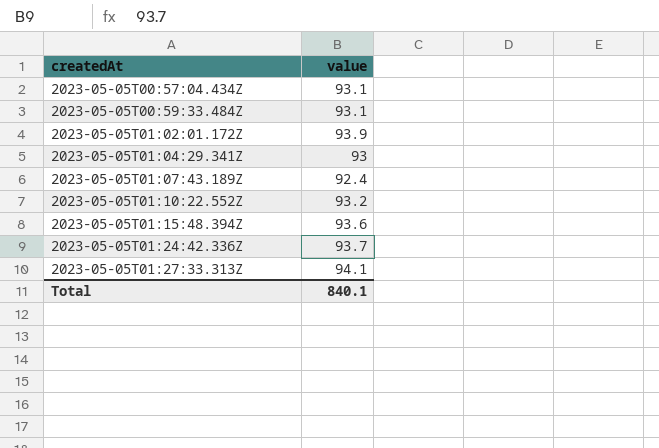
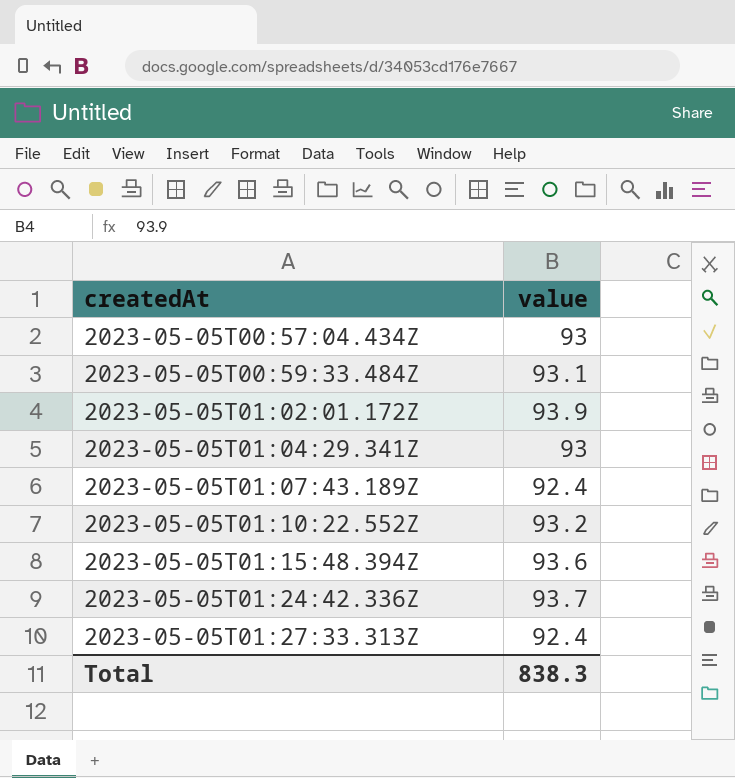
2023-05-05T00:57:04.434Z | value: 93.1 -> 93
2023-05-05T01:27:33.313Z | value: 94.1 -> 92.4
Total | value: 840.1 -> 838.3

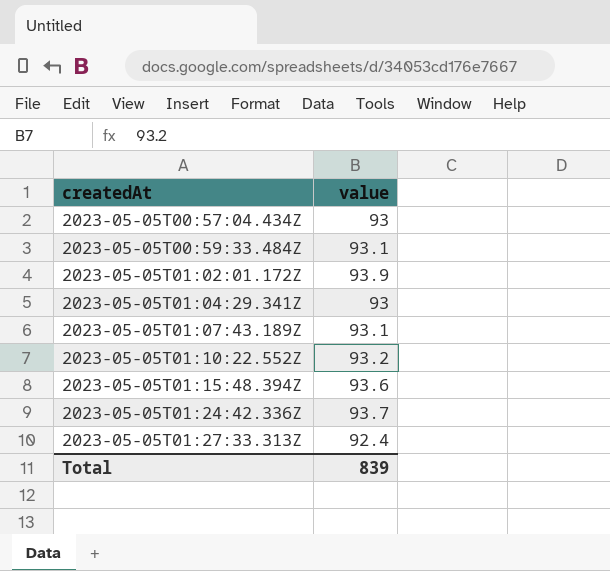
2023-05-05T01:07:43.189Z | value: 92.4 -> 93.1
Total | value: 838.3 -> 839

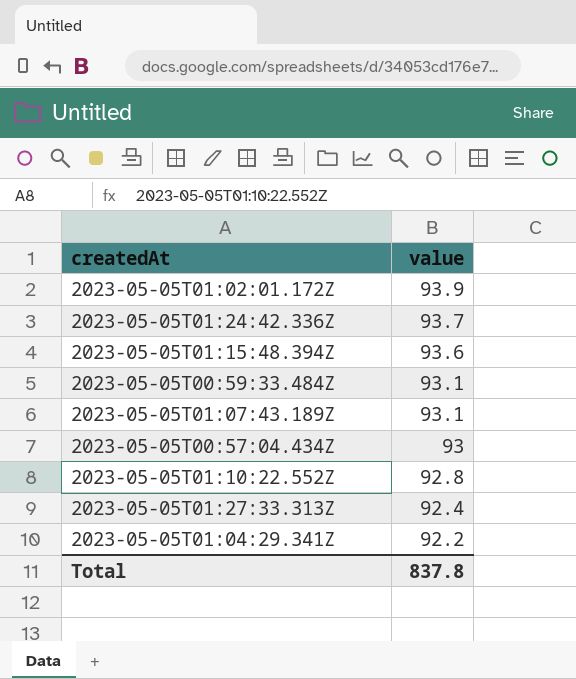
row order: createdAt ascending -> value descending
2023-05-05T01:10:22.552Z | value: 93.2 -> 92.8
2023-05-05T01:04:29.341Z | value: 93 -> 92.2
Total | value: 839 -> 837.8

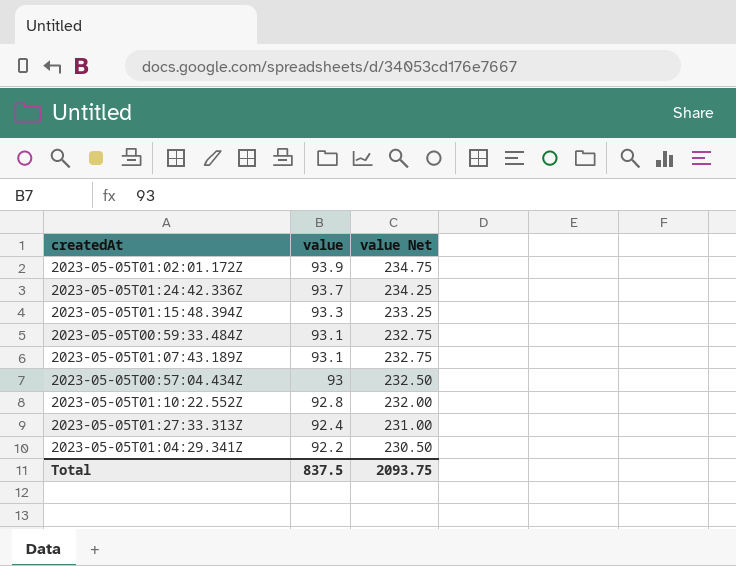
column value Net | formula: none -> [value] * 2.5
2023-05-05T01:15:48.394Z | value: 93.6 -> 93.3
Total | value: 837.8 -> 837.5

